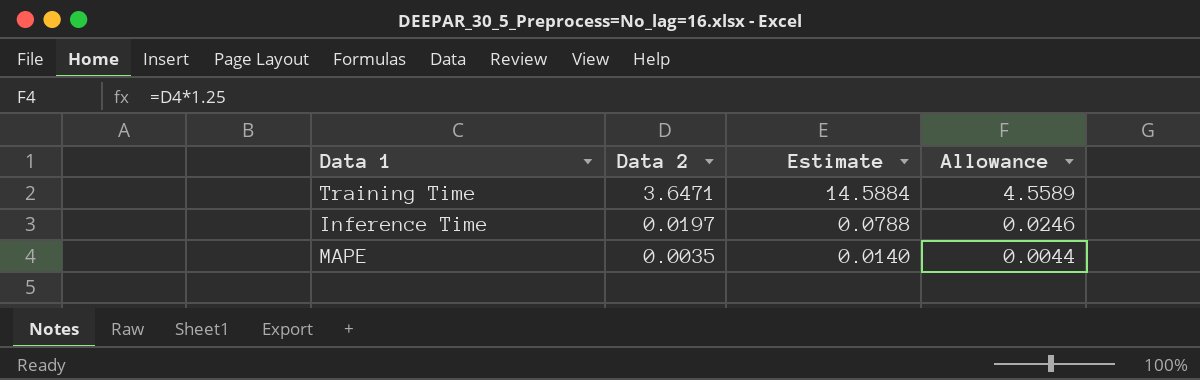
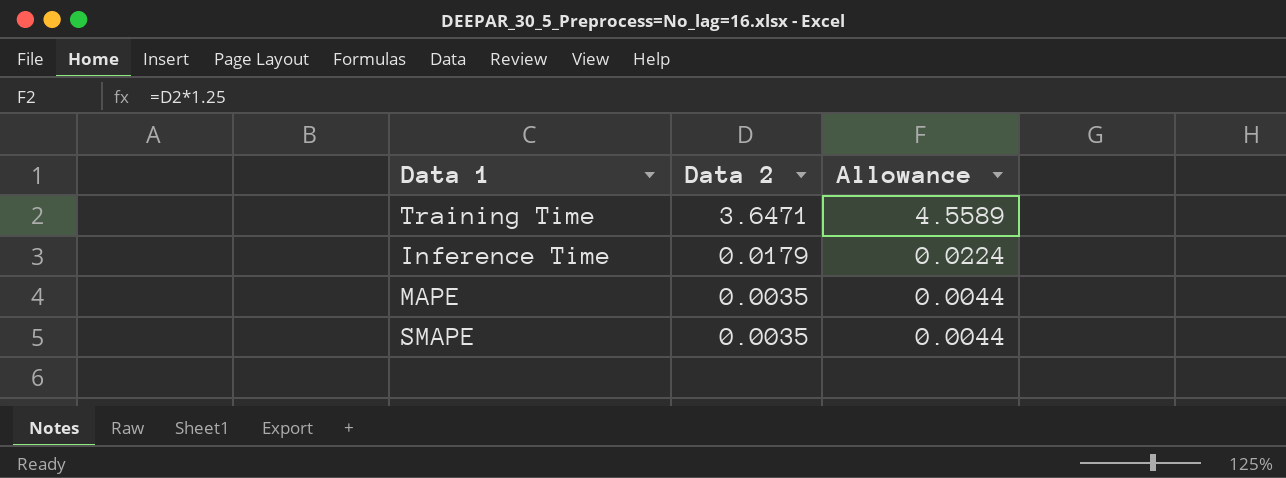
column Estimate | formula: [Data 2] * 4 -> none
Inference Time | Data 2: 0.0197 -> 0.0179
Inference Time | Allowance: 0.0246 -> 0.0224
row SMAPE: none -> 0.0035 | 0.0044

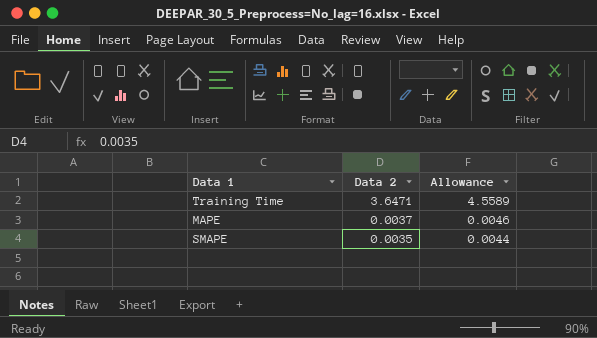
row Inference Time: 0.0179 | 0.0224 -> none
MAPE | Data 2: 0.0035 -> 0.0037
MAPE | Allowance: 0.0044 -> 0.0046

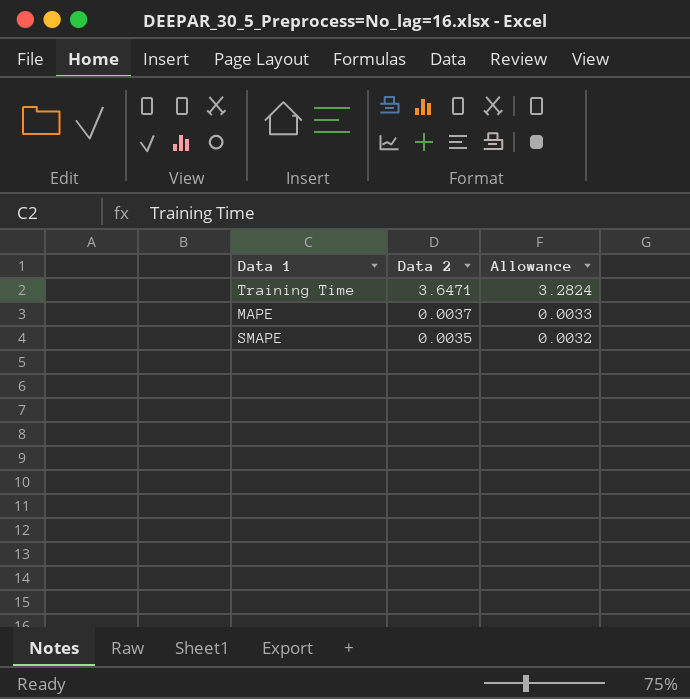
column Allowance | formula: [Data 2] * 1.25 -> [Data 2] * 0.9

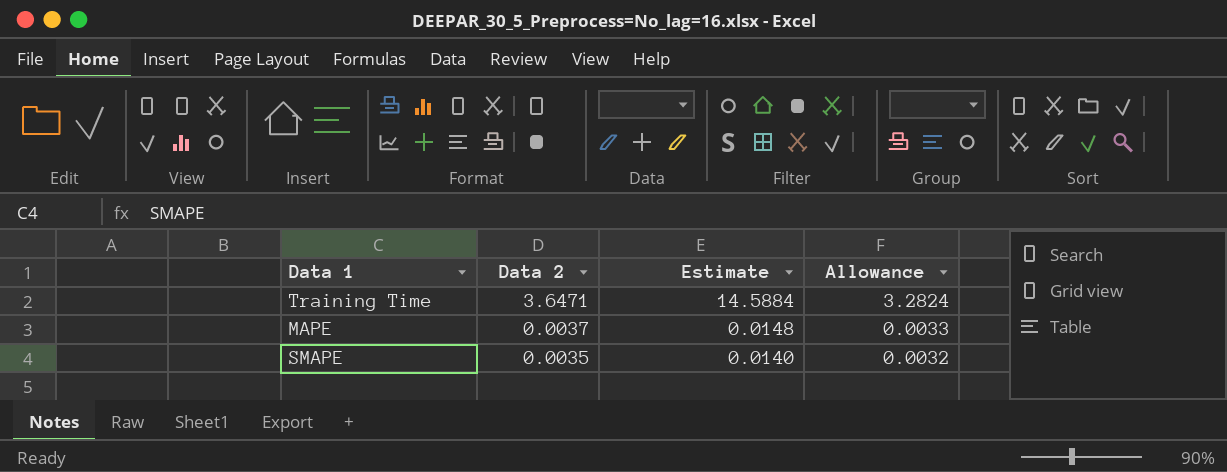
column Estimate | formula: none -> [Data 2] * 4

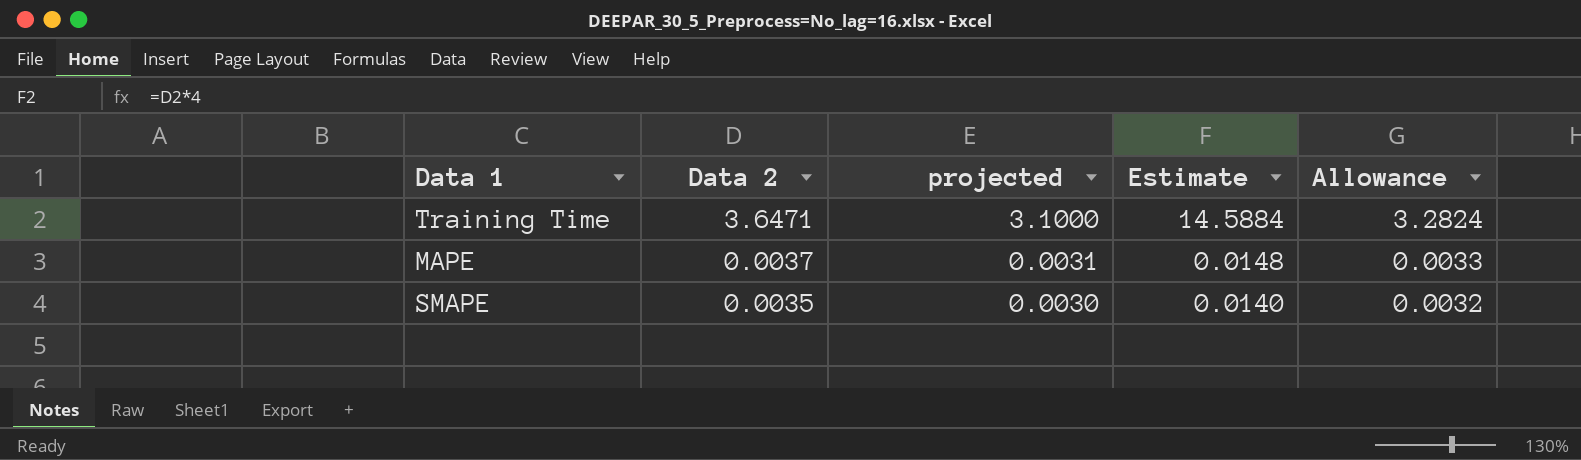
column projected | formula: none -> [Data 2] * 0.85

